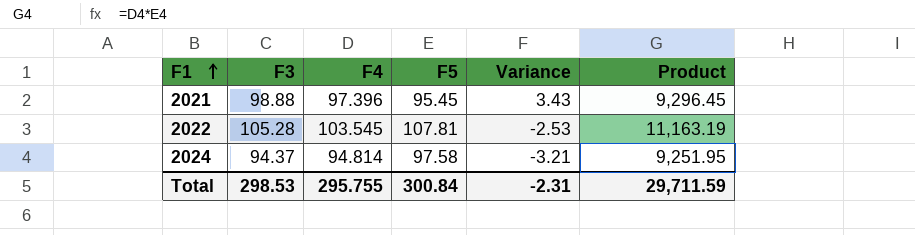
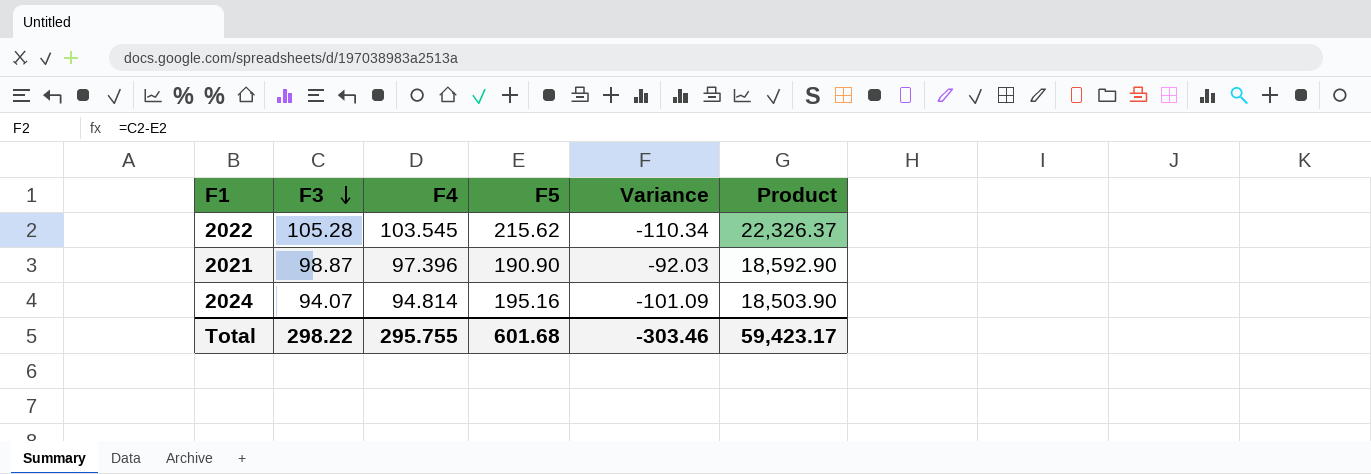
row order: F1 ascending -> F3 descending
2022 | F5: 107.81 -> 215.62
2022 | Variance: -2.53 -> -110.34
2022 | Product: 11,163.19 -> 22,326.37
2021 | F3: 98.88 -> 98.87
2021 | F5: 95.45 -> 190.90
2021 | Variance: 3.43 -> -92.03
2021 | Product: 9,296.45 -> 18,592.90
2024 | F3: 94.37 -> 94.07
2024 | F5: 97.58 -> 195.16
2024 | Variance: -3.21 -> -101.09
2024 | Product: 9,251.95 -> 18,503.90
Total | F3: 298.53 -> 298.22
Total | F5: 300.84 -> 601.68
Total | Variance: -2.31 -> -303.46
Total | Product: 29,711.59 -> 59,423.17

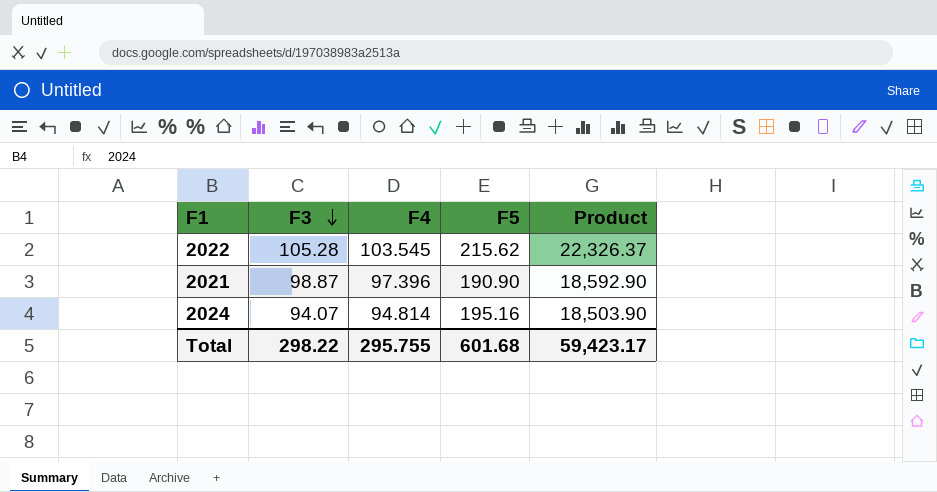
column Variance | formula: [F3] - [F5] -> none

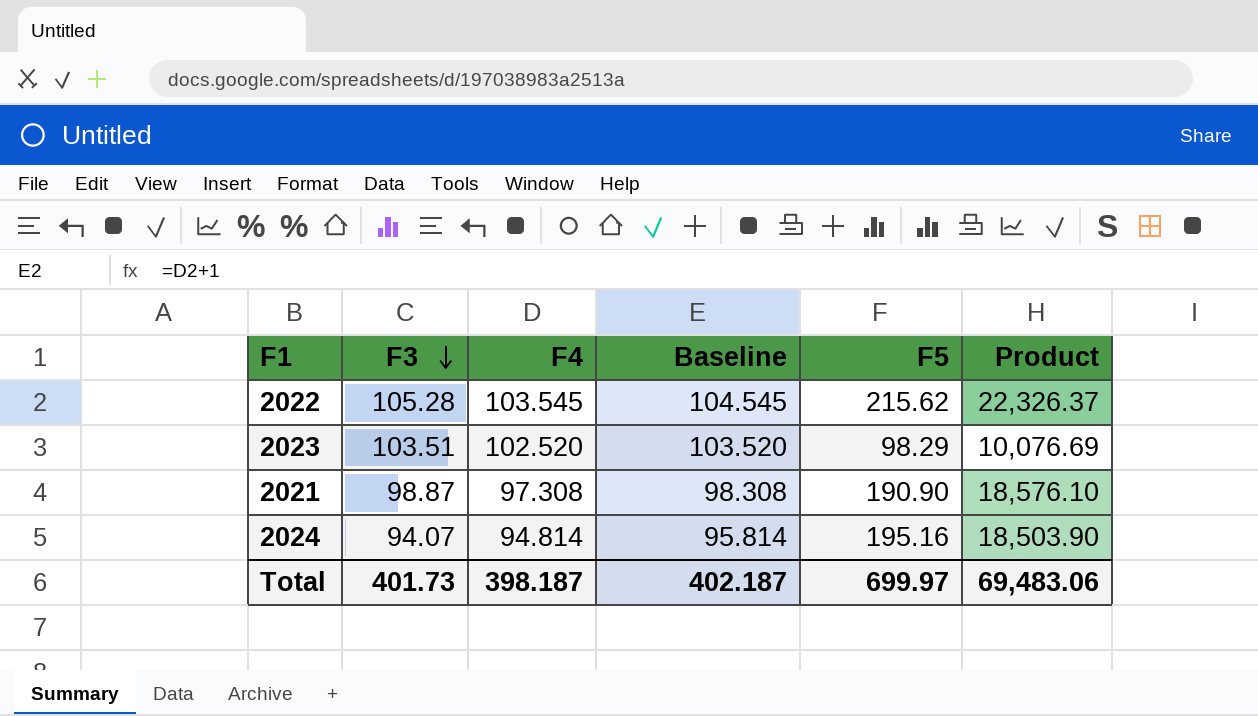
column Baseline | formula: none -> [F4] + 1
row 2023: none -> 103.51 | 102.520 | 103.520 | 98.29 | 10,076.69
2021 | F4: 97.396 -> 97.308
2021 | Product: 18,592.90 -> 18,576.10
Total | F3: 298.22 -> 401.73
Total | F4: 295.755 -> 398.187
Total | F5: 601.68 -> 699.97
Total | Product: 59,423.17 -> 69,483.06

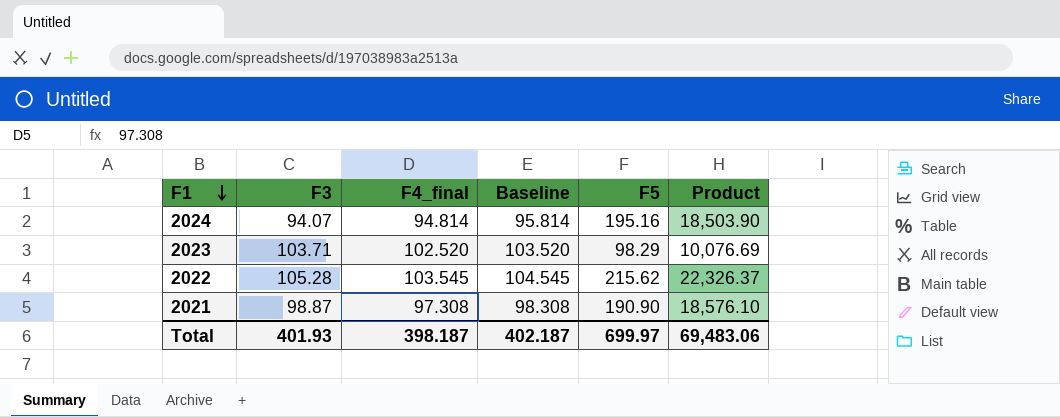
row order: F3 descending -> F1 descending
column name: F4 -> F4_final
2023 | F3: 103.51 -> 103.71
Total | F3: 401.73 -> 401.93

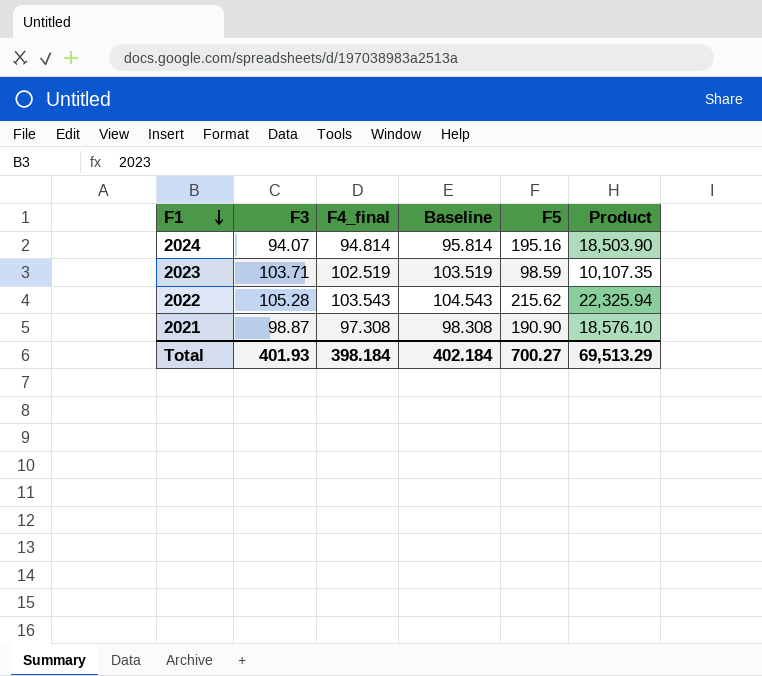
2023 | F4_final: 102.520 -> 102.519
2023 | Baseline: 103.520 -> 103.519
2023 | F5: 98.29 -> 98.59
2023 | Product: 10,076.69 -> 10,107.35
2022 | F4_final: 103.545 -> 103.543
2022 | Baseline: 104.545 -> 104.543
2022 | Product: 22,326.37 -> 22,325.94
Total | F4_final: 398.187 -> 398.184
Total | Baseline: 402.187 -> 402.184
Total | F5: 699.97 -> 700.27
Total | Product: 69,483.06 -> 69,513.29

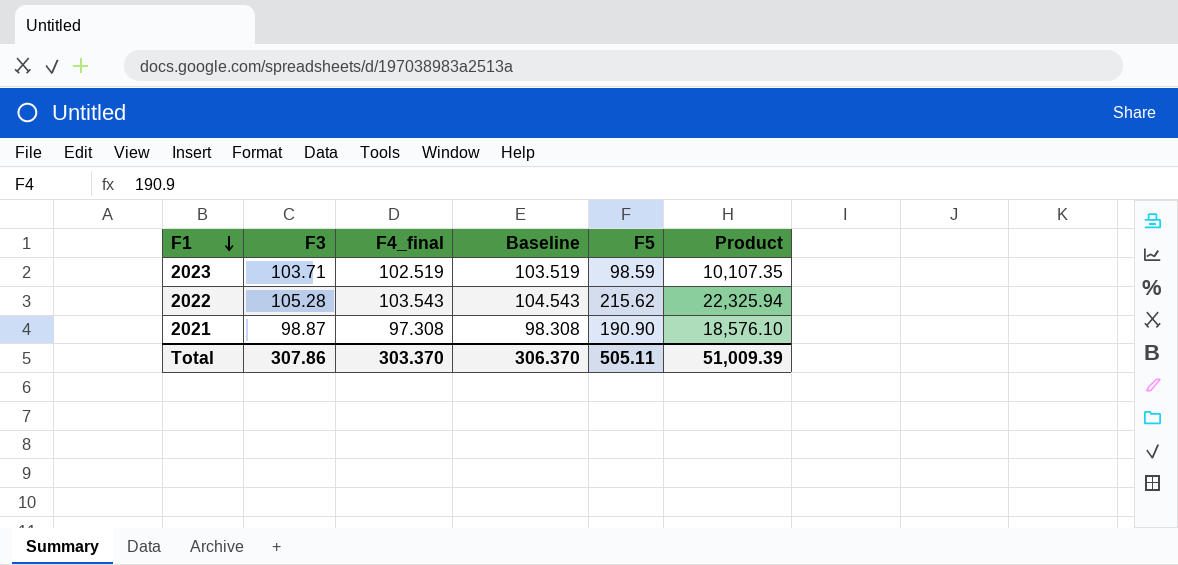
row 2024: 94.07 | 94.814 | 95.814 | 195.16 | 18,503.90 -> none
Total | F3: 401.93 -> 307.86
Total | F4_final: 398.184 -> 303.370
Total | Baseline: 402.184 -> 306.370
Total | F5: 700.27 -> 505.11
Total | Product: 69,513.29 -> 51,009.39

